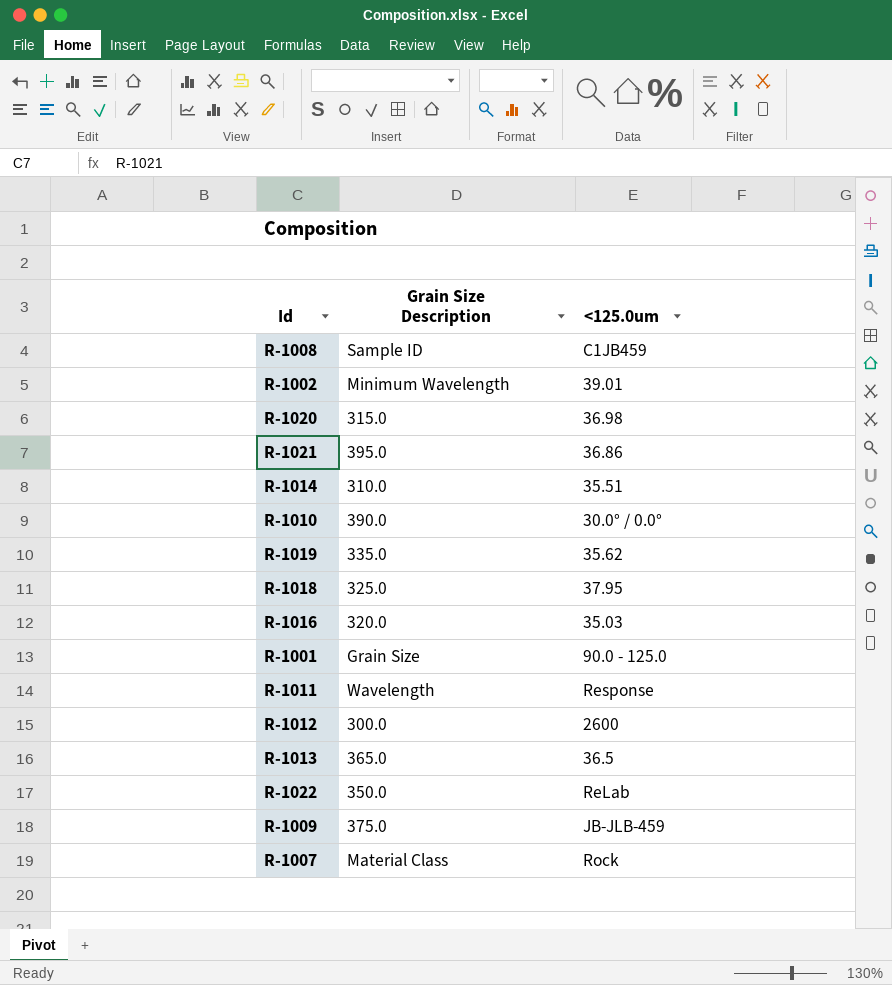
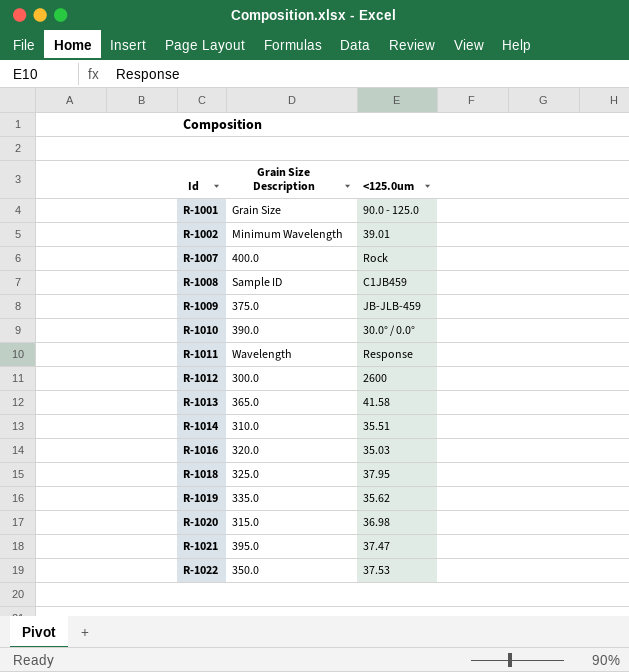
row order: none -> Id ascending
R-1007 | Grain Size Description: Material Class -> 400.0
R-1013 | <125.0um: 36.5 -> 41.58
R-1021 | <125.0um: 36.86 -> 37.47
R-1022 | <125.0um: ReLab -> 37.53

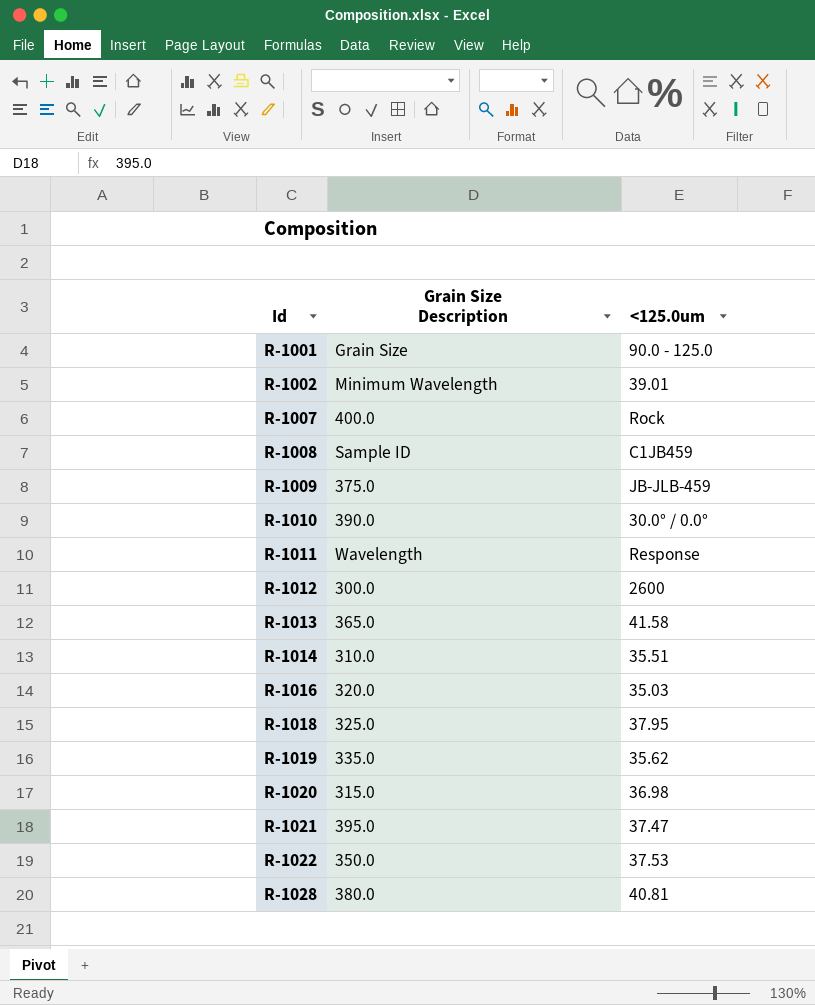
row R-1028: none -> 380.0 | 40.81

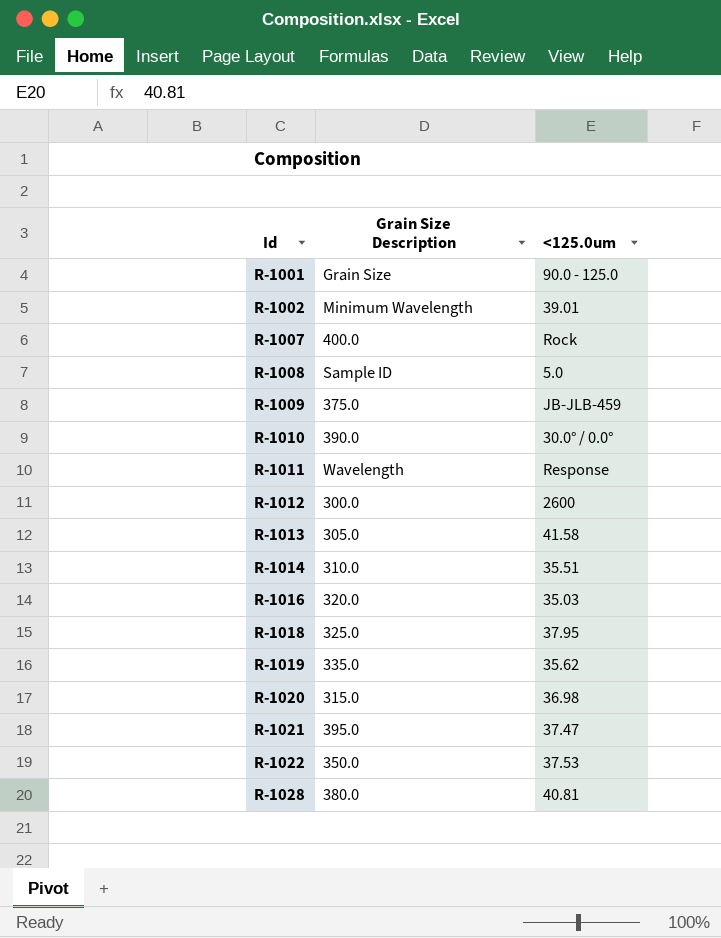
R-1008 | <125.0um: C1JB459 -> 5.0
R-1013 | Grain Size Description: 365.0 -> 305.0

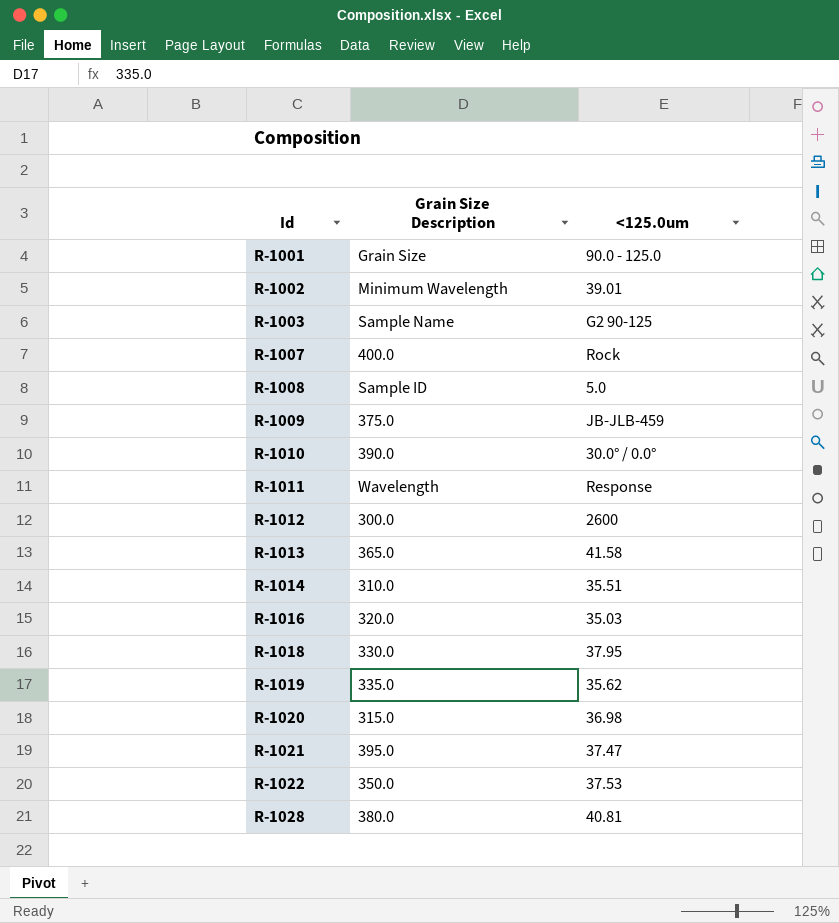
row R-1003: none -> Sample Name | G2 90-125
R-1013 | Grain Size Description: 305.0 -> 365.0
R-1018 | Grain Size Description: 325.0 -> 330.0

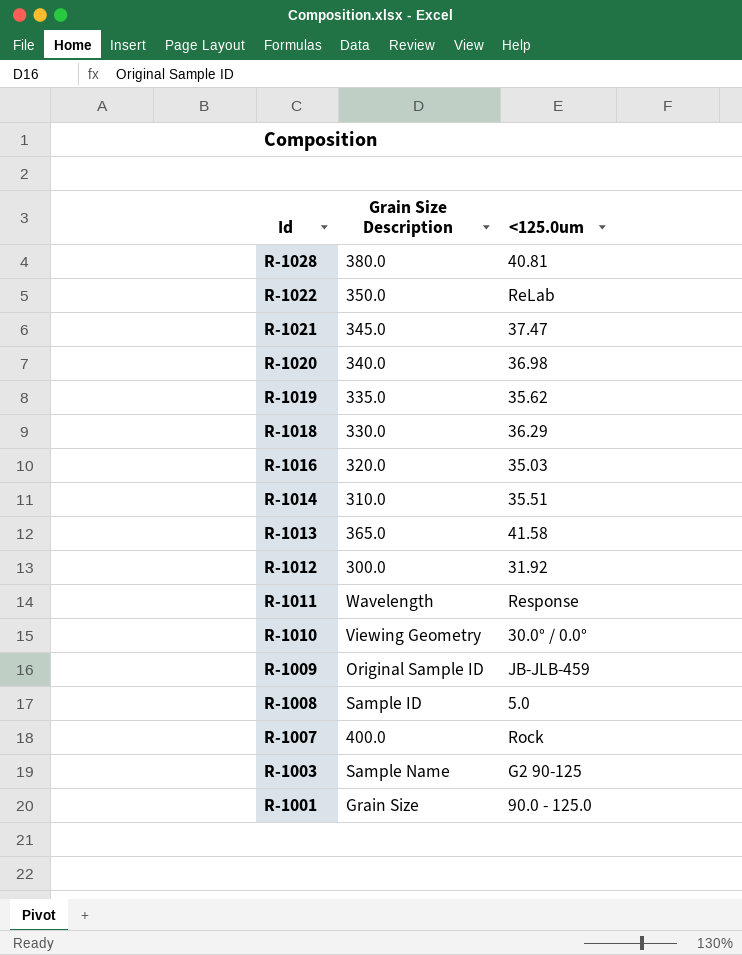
row order: Id ascending -> Id descending
row R-1002: Minimum Wavelength | 39.01 -> none
R-1022 | <125.0um: 37.53 -> ReLab
R-1021 | Grain Size Description: 395.0 -> 345.0
R-1020 | Grain Size Description: 315.0 -> 340.0
R-1018 | <125.0um: 37.95 -> 36.29
R-1012 | <125.0um: 2600 -> 31.92
R-1010 | Grain Size Description: 390.0 -> Viewing Geometry
R-1009 | Grain Size Description: 375.0 -> Original Sample ID

